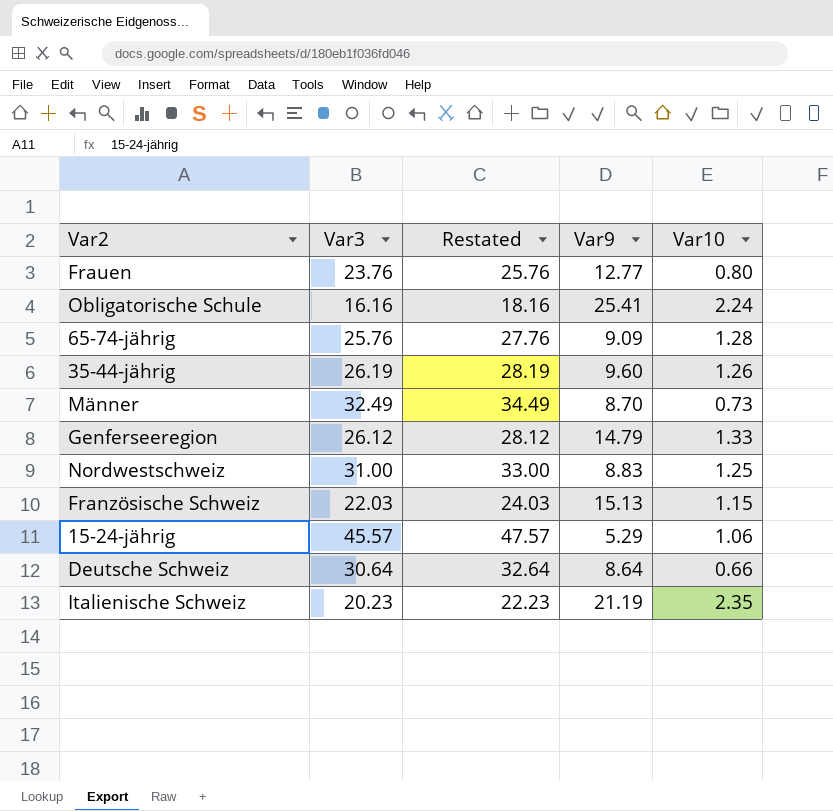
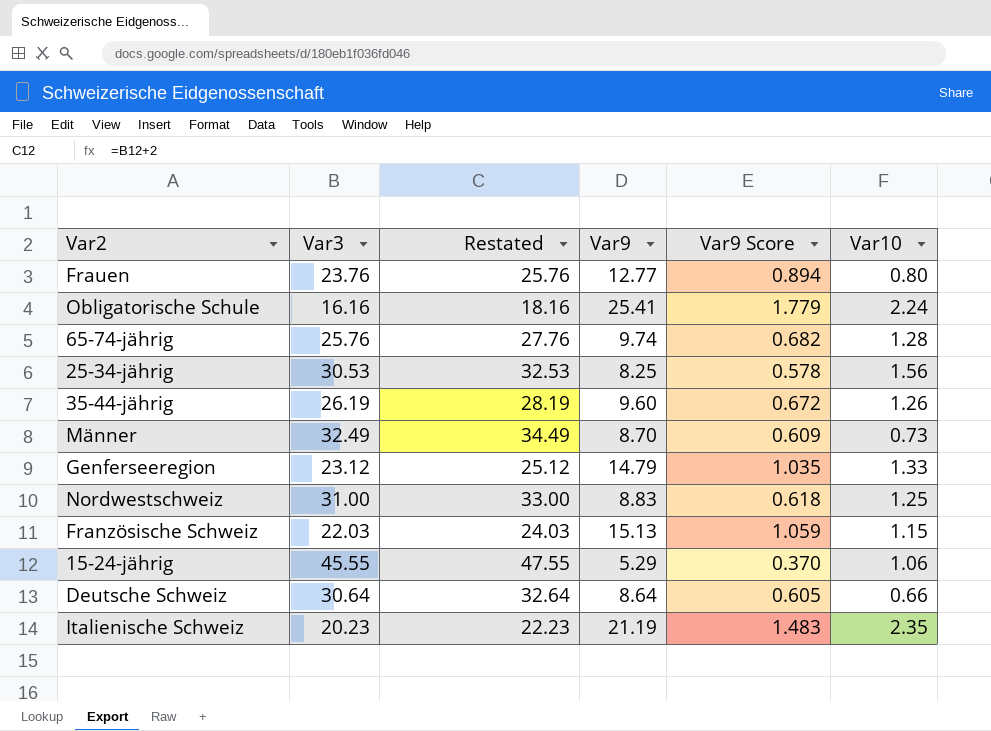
column Var9 Score | formula: none -> [Var9] * 0.07
65-74-jährig | Var9: 9.09 -> 9.74
row 25-34-jährig: none -> 30.53 | 32.53 | 8.25 | 0.578 | 1.56
Genferseeregion | Var3: 26.12 -> 23.12
Genferseeregion | Restated: 28.12 -> 25.12
15-24-jährig | Var3: 45.57 -> 45.55
15-24-jährig | Restated: 47.57 -> 47.55

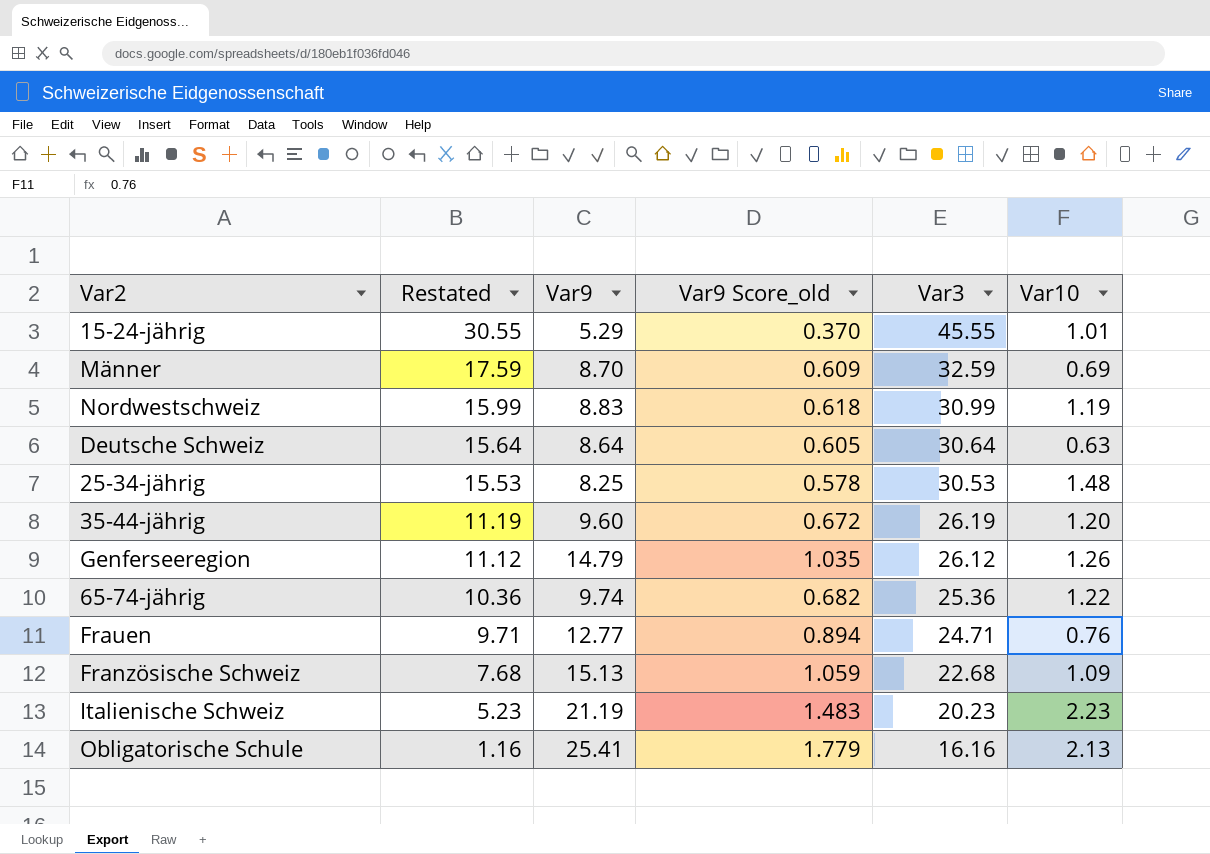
row order: none -> Restated descending
column Restated | formula: [Var3] + 2 -> [Var3] - 15
column name: Var9 Score -> Var9 Score_old
column Var3 | position: 2 -> 5
15-24-jährig | Var10: 1.06 -> 1.01
Männer | Var3: 32.49 -> 32.59
Männer | Var10: 0.73 -> 0.69
Nordwestschweiz | Var3: 31.00 -> 30.99
Nordwestschweiz | Var10: 1.25 -> 1.19
Deutsche Schweiz | Var10: 0.66 -> 0.63
25-34-jährig | Var10: 1.56 -> 1.48
35-44-jährig | Var10: 1.26 -> 1.20
Genferseeregion | Var3: 23.12 -> 26.12
Genferseeregion | Var10: 1.33 -> 1.26
65-74-jährig | Var3: 25.76 -> 25.36
65-74-jährig | Var10: 1.28 -> 1.22
Frauen | Var3: 23.76 -> 24.71
Frauen | Var10: 0.80 -> 0.76
Französische Schweiz | Var3: 22.03 -> 22.68
Französische Schweiz | Var10: 1.15 -> 1.09
Italienische Schweiz | Var10: 2.35 -> 2.23
Obligatorische Schule | Var10: 2.24 -> 2.13

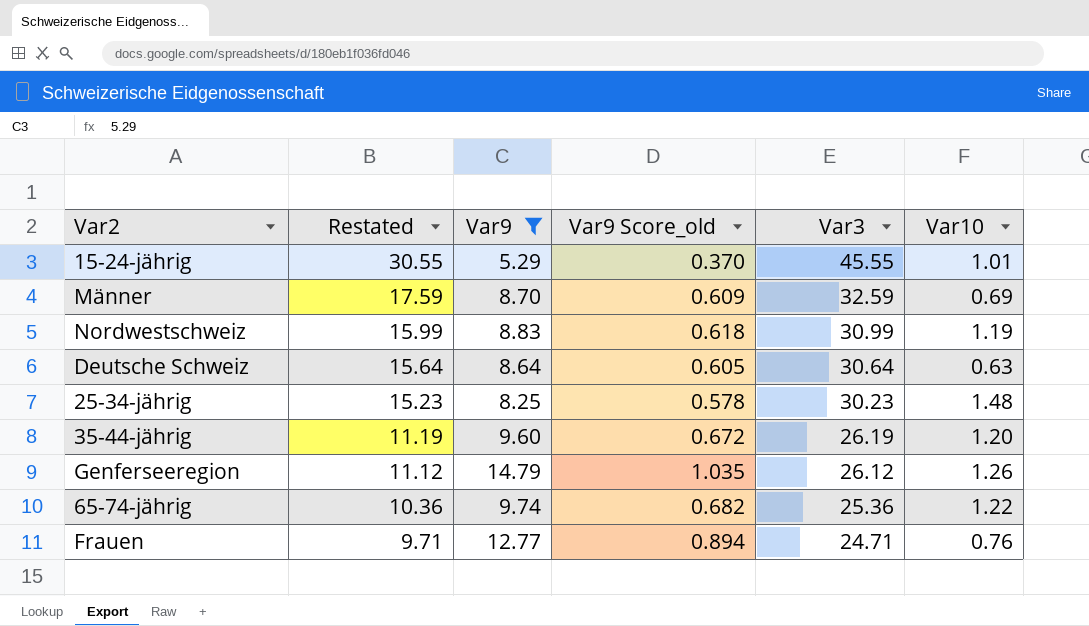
filter: none -> Var9 <= 14.79
25-34-jährig | Restated: 15.53 -> 15.23
25-34-jährig | Var3: 30.53 -> 30.23

